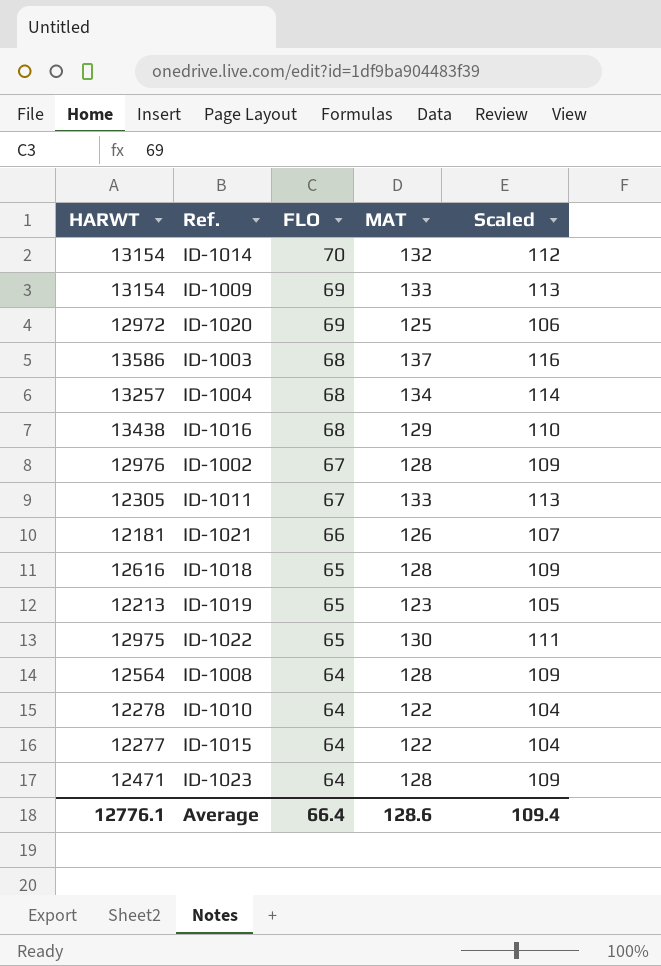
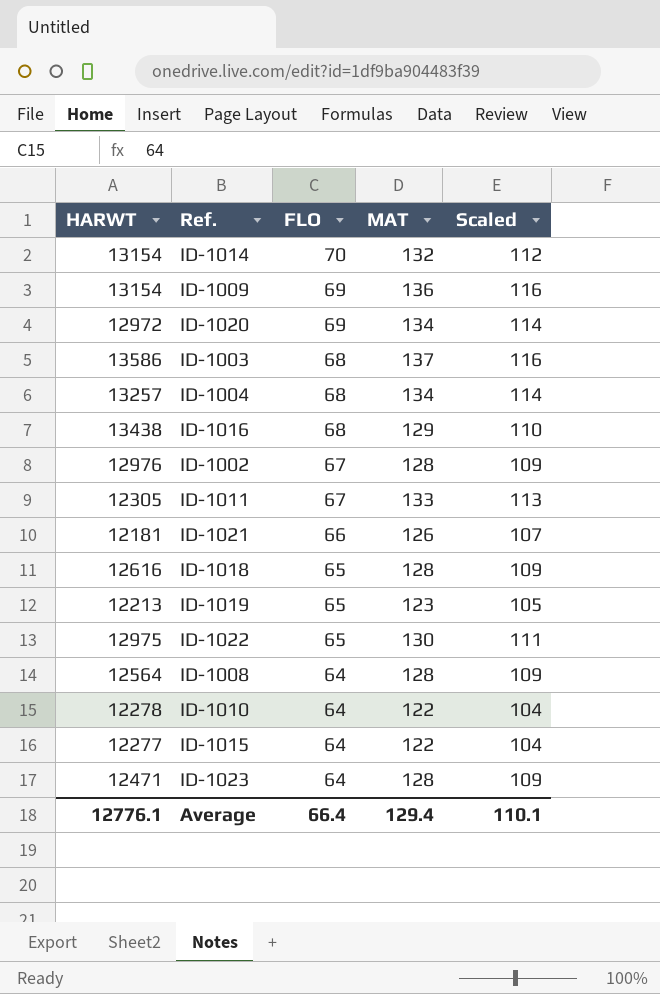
ID-1009 | MAT: 133 -> 136
ID-1009 | Scaled: 113 -> 116
ID-1020 | MAT: 125 -> 134
ID-1020 | Scaled: 106 -> 114
Average | MAT: 128.6 -> 129.4
Average | Scaled: 109.4 -> 110.1

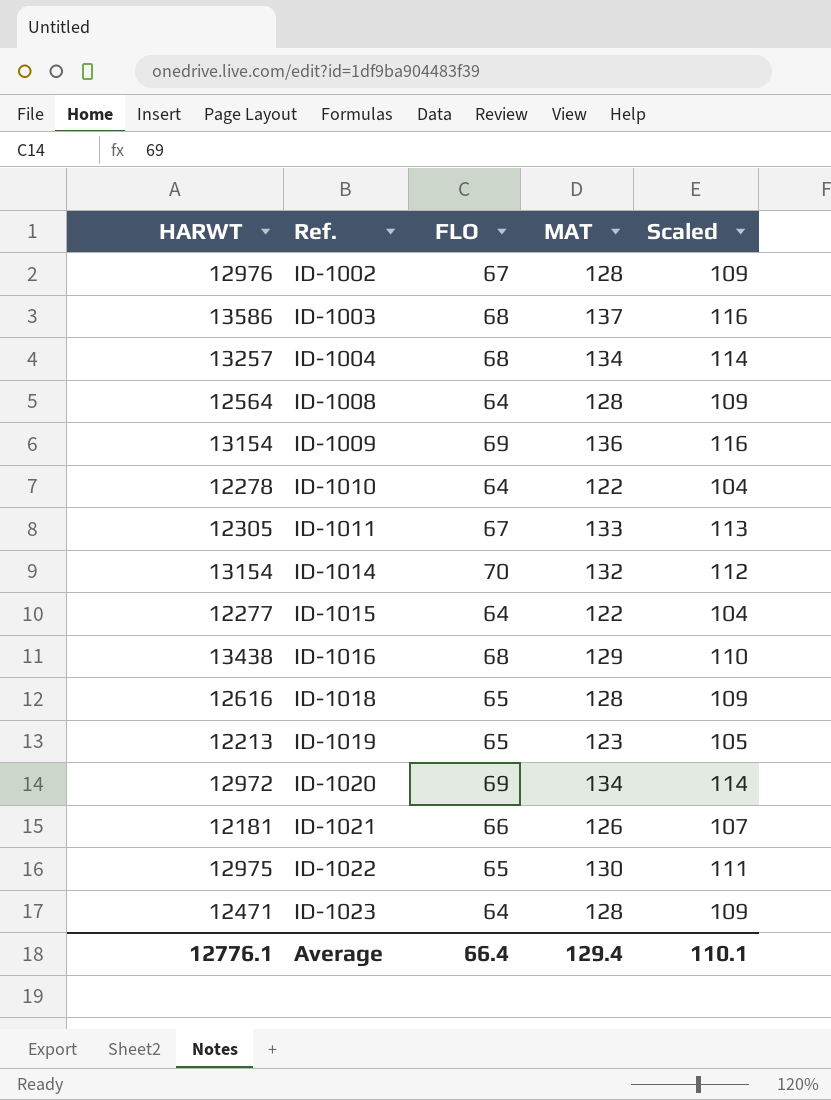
row order: FLO descending -> Ref. ascending

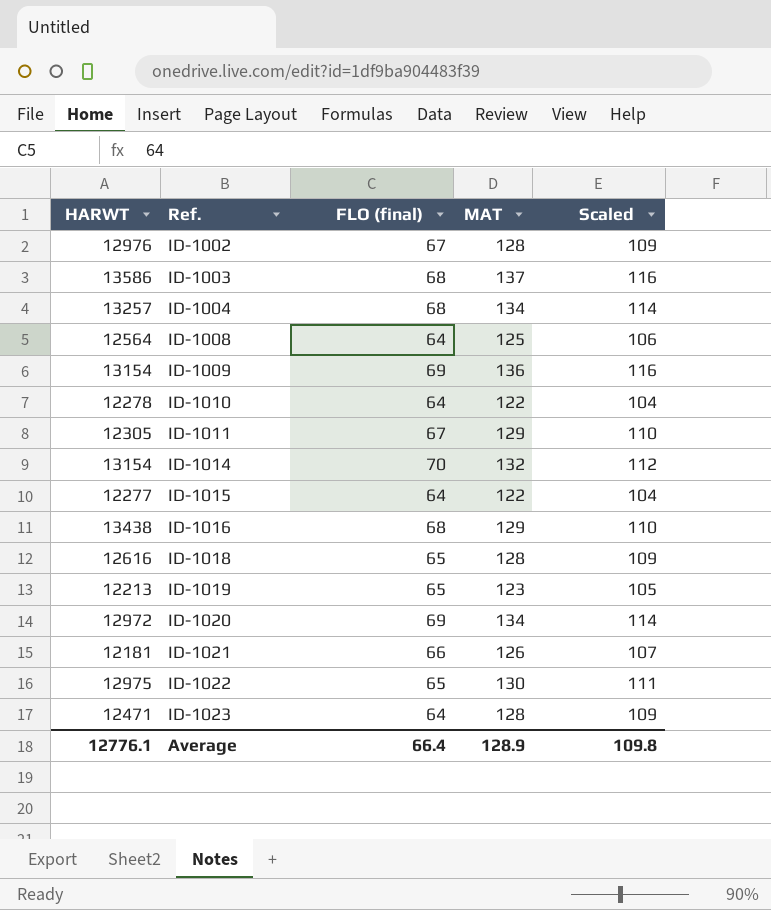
column name: FLO -> FLO (final)
ID-1008 | MAT: 128 -> 125
ID-1008 | Scaled: 109 -> 106
ID-1011 | MAT: 133 -> 129
ID-1011 | Scaled: 113 -> 110
Average | MAT: 129.4 -> 128.9
Average | Scaled: 110.1 -> 109.8

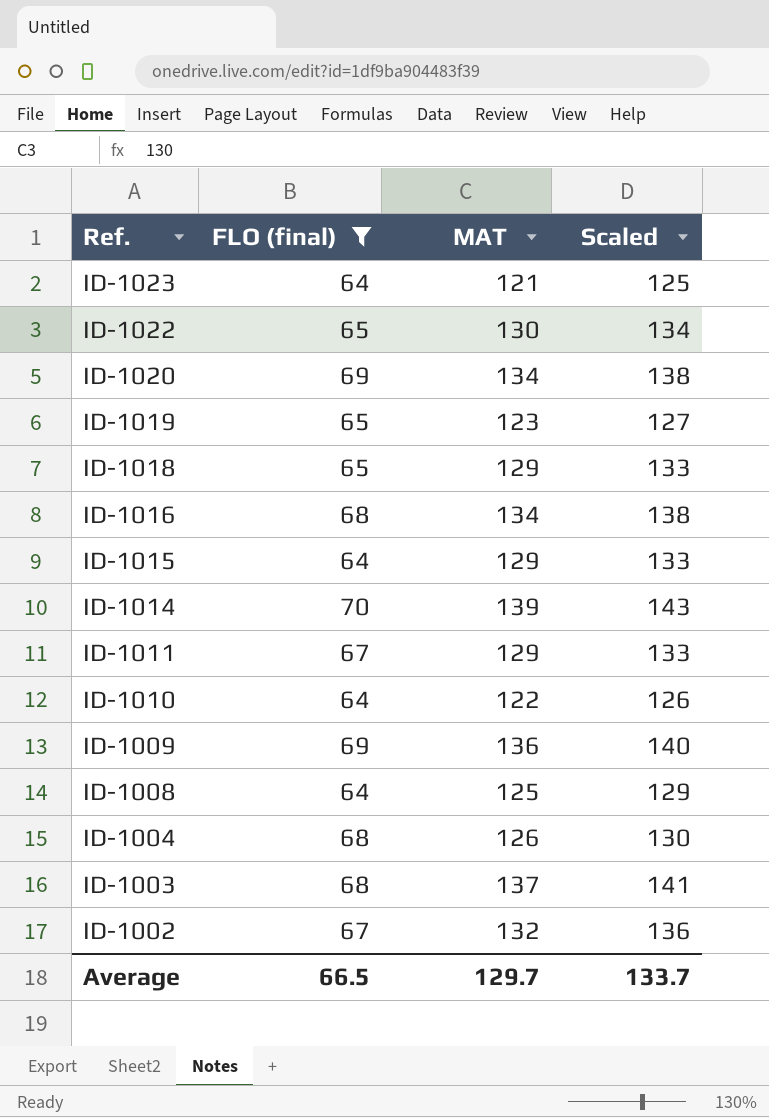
filter: none -> FLO (final) != 66
row order: Ref. ascending -> Ref. descending
column HARWT | position: 1 -> none
column Scaled | formula: [MAT] * 0.85 -> [MAT] * 1.03
ID-1023 | MAT: 128 -> 121
ID-1018 | MAT: 128 -> 129
ID-1016 | MAT: 129 -> 134
ID-1015 | MAT: 122 -> 129
ID-1014 | MAT: 132 -> 139
ID-1004 | MAT: 134 -> 126
ID-1002 | MAT: 128 -> 132
Average | FLO (final): 66.4 -> 66.5
Average | MAT: 128.9 -> 129.7
Average | Scaled: 109.8 -> 133.7

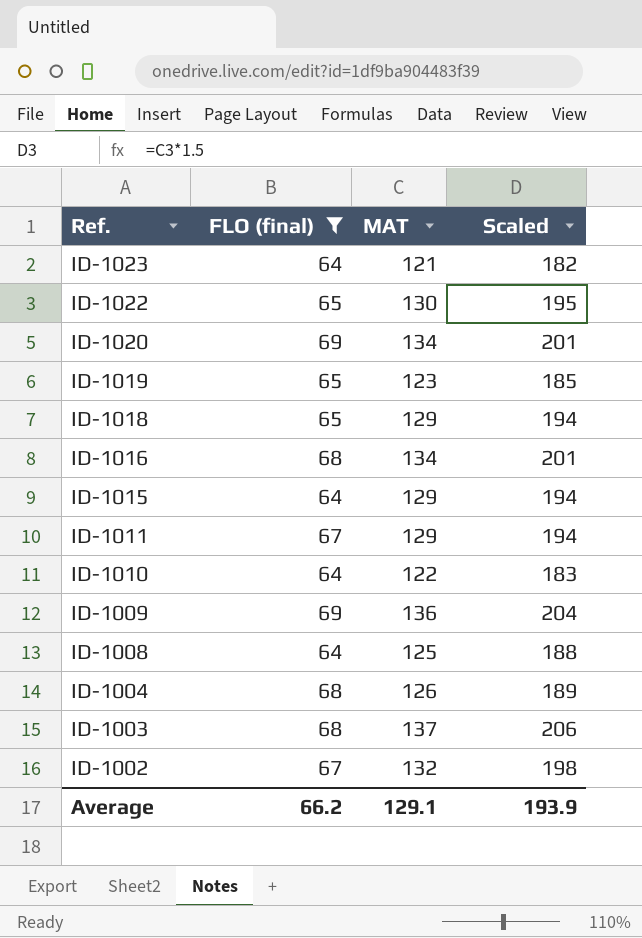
column Scaled | formula: [MAT] * 1.03 -> [MAT] * 1.5
row ID-1014: 70 | 139 | 143 -> none
Average | FLO (final): 66.5 -> 66.2
Average | MAT: 129.7 -> 129.1
Average | Scaled: 133.7 -> 193.9

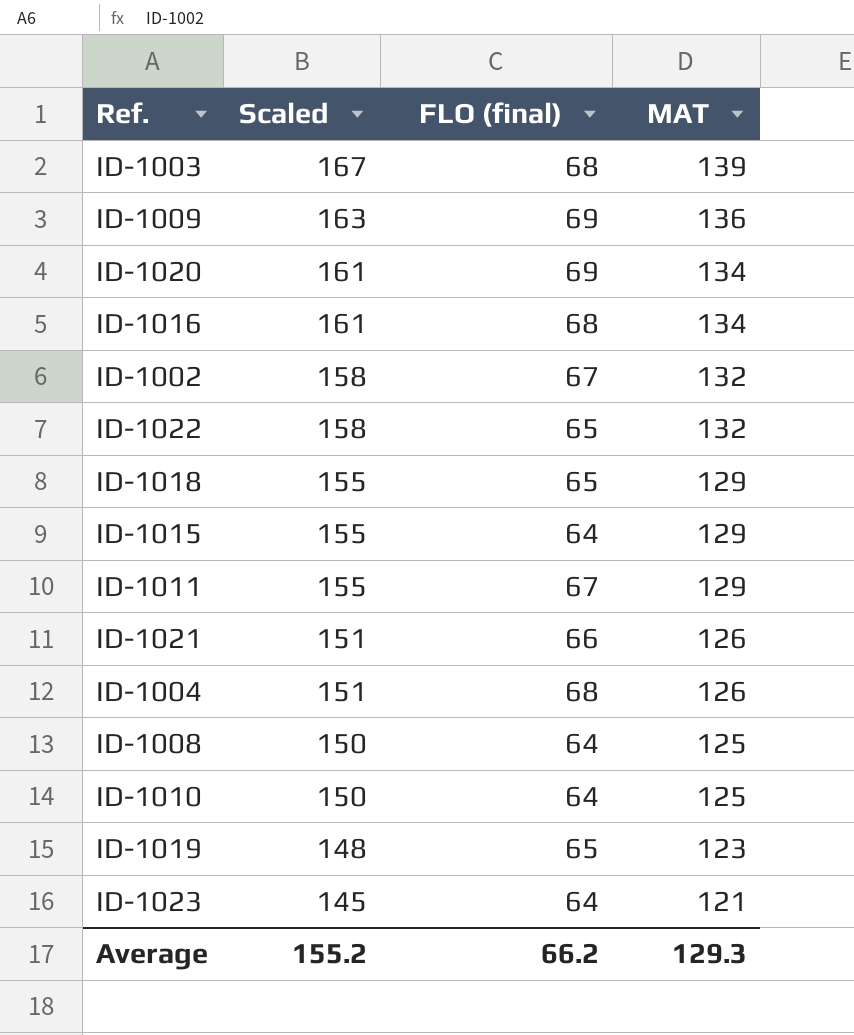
filter: FLO (final) != 66 -> none
row order: Ref. descending -> Scaled descending
column Scaled | formula: [MAT] * 1.5 -> [MAT] * 1.2
column Scaled | position: 4 -> 2
ID-1003 | MAT: 137 -> 139
ID-1022 | MAT: 130 -> 132
ID-1010 | MAT: 122 -> 125
Average | Scaled: 193.9 -> 155.2
Average | MAT: 129.1 -> 129.3

